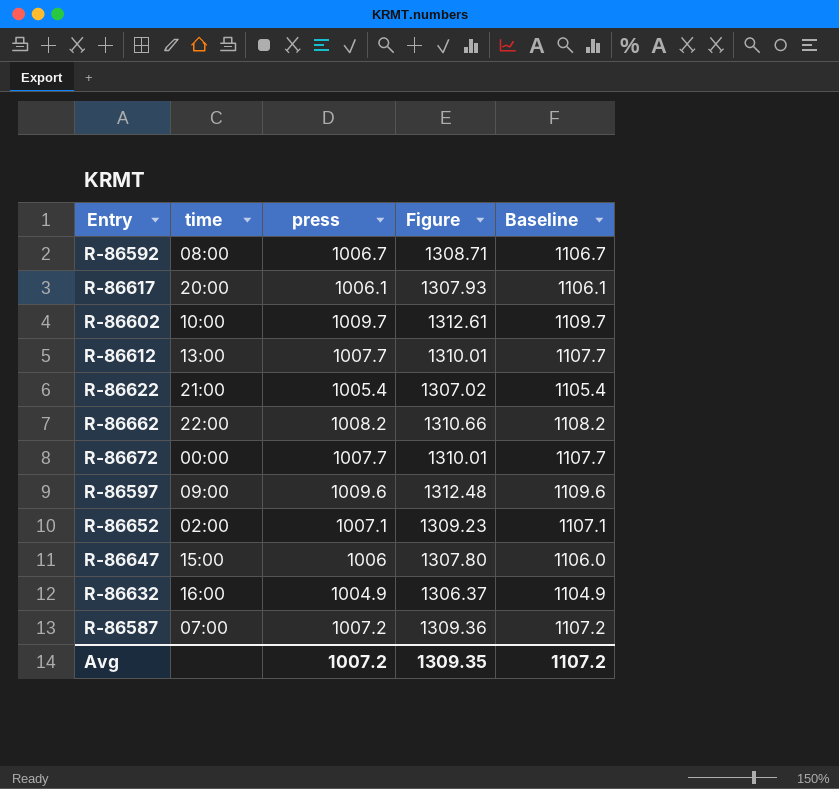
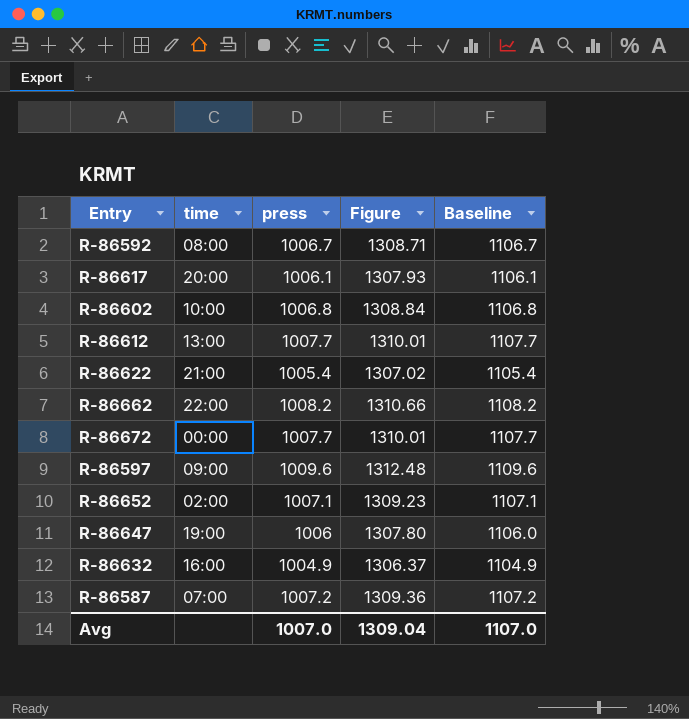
R-86602 | press: 1009.7 -> 1006.8
R-86602 | Figure: 1312.61 -> 1308.84
R-86602 | Baseline: 1109.7 -> 1106.8
R-86647 | time: 15:00 -> 19:00
Avg | press: 1007.2 -> 1007.0
Avg | Figure: 1309.35 -> 1309.04
Avg | Baseline: 1107.2 -> 1107.0

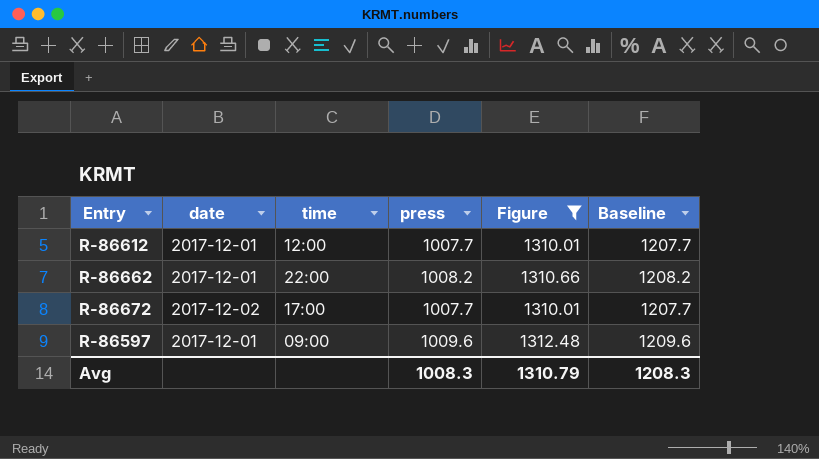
filter: none -> Figure >= 1310.01
column date | position: none -> 2
column Baseline | formula: [press] + 100 -> [press] + 200
R-86612 | time: 13:00 -> 12:00
R-86672 | time: 00:00 -> 17:00
Avg | press: 1007.0 -> 1008.3
Avg | Figure: 1309.04 -> 1310.79
Avg | Baseline: 1107.0 -> 1208.3

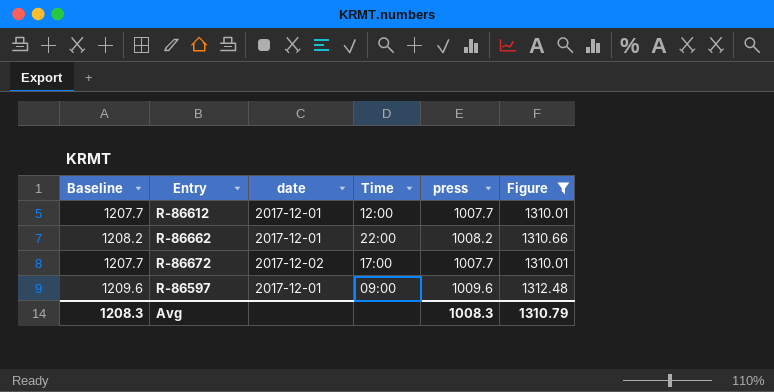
column Baseline | position: 6 -> 1
column name: time -> Time

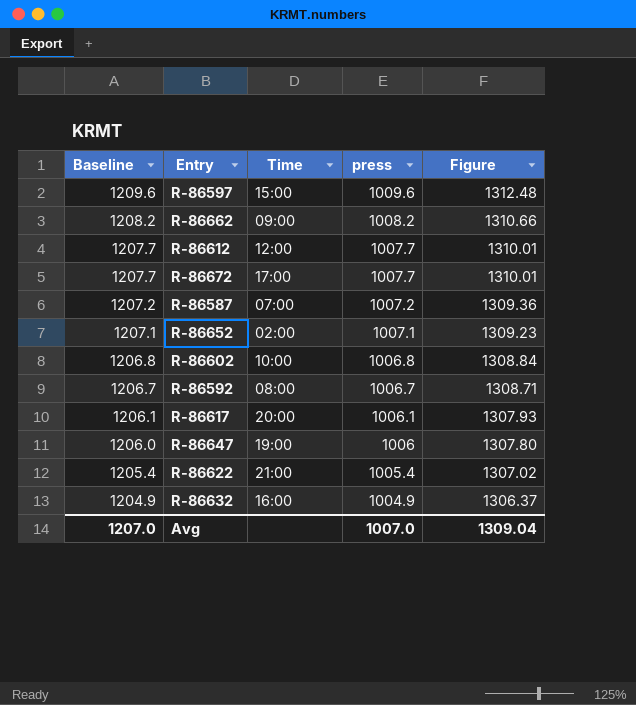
filter: Figure >= 1310.01 -> none
row order: none -> Baseline descending
column date | position: 3 -> none
R-86597 | Time: 09:00 -> 15:00
R-86662 | Time: 22:00 -> 09:00
Avg | Baseline: 1208.3 -> 1207.0
Avg | press: 1008.3 -> 1007.0
Avg | Figure: 1310.79 -> 1309.04

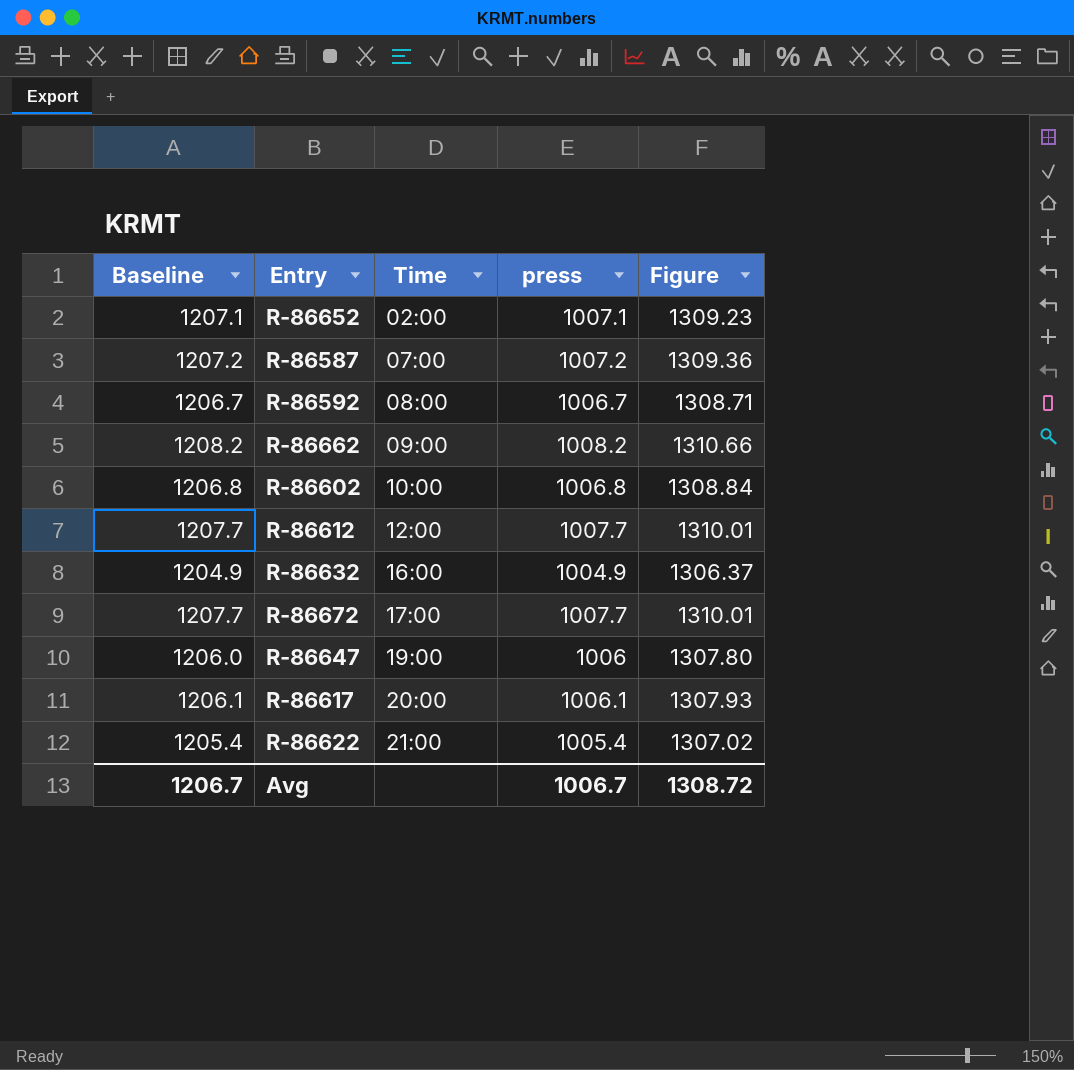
row order: Baseline descending -> Time ascending
row R-86597: 1209.6 | 15:00 | 1009.6 | 1312.48 -> none
Avg | Baseline: 1207.0 -> 1206.7
Avg | press: 1007.0 -> 1006.7
Avg | Figure: 1309.04 -> 1308.72

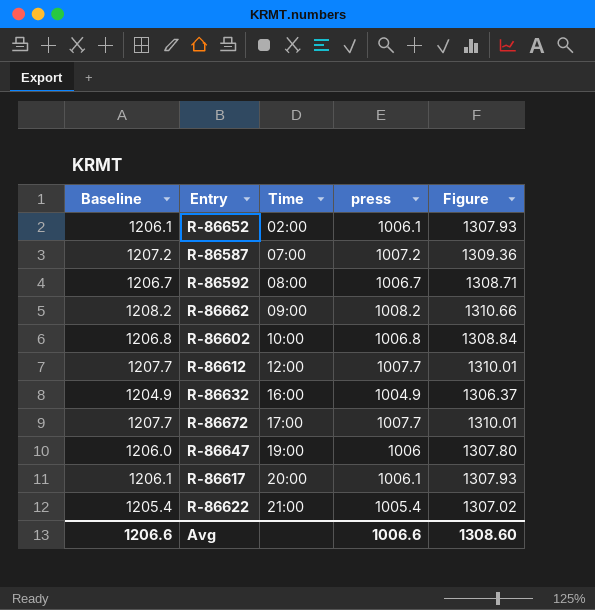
R-86652 | Baseline: 1207.1 -> 1206.1
R-86652 | press: 1007.1 -> 1006.1
R-86652 | Figure: 1309.23 -> 1307.93
Avg | Baseline: 1206.7 -> 1206.6
Avg | press: 1006.7 -> 1006.6
Avg | Figure: 1308.72 -> 1308.60

